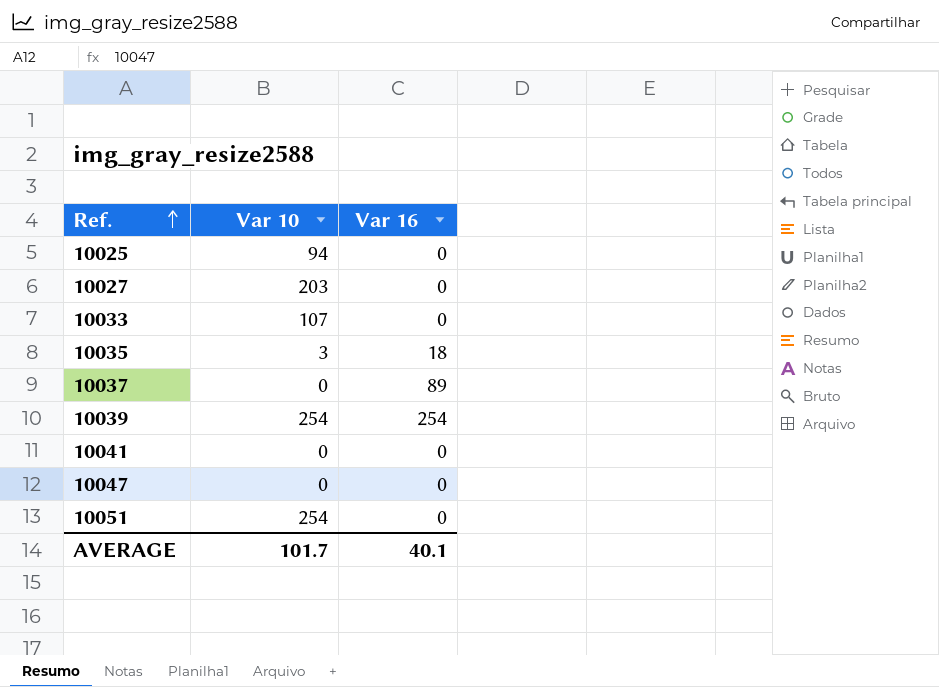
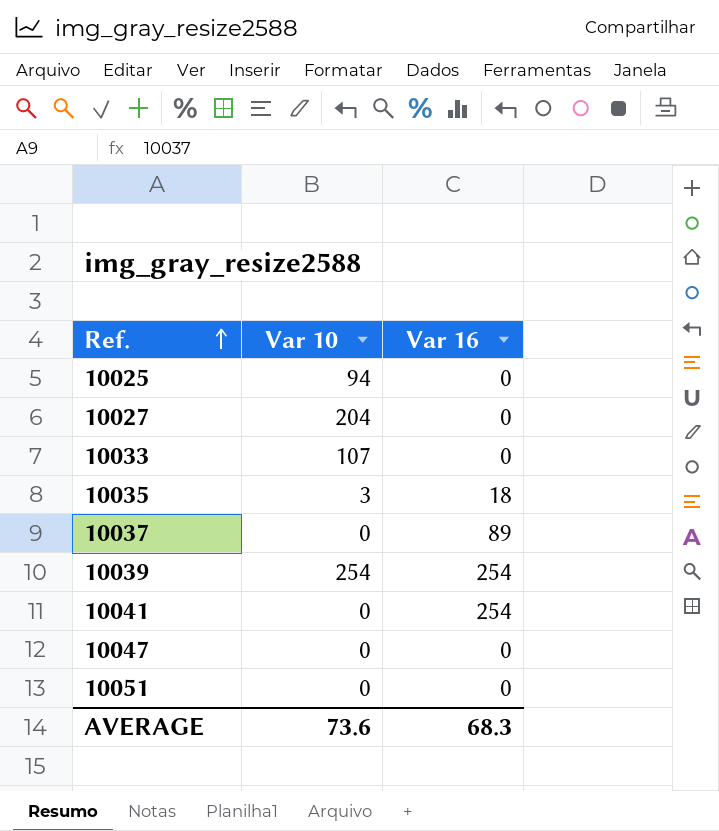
10027 | Var 10: 203 -> 204
10041 | Var 16: 0 -> 254
10051 | Var 10: 254 -> 0
AVERAGE | Var 10: 101.7 -> 73.6
AVERAGE | Var 16: 40.1 -> 68.3

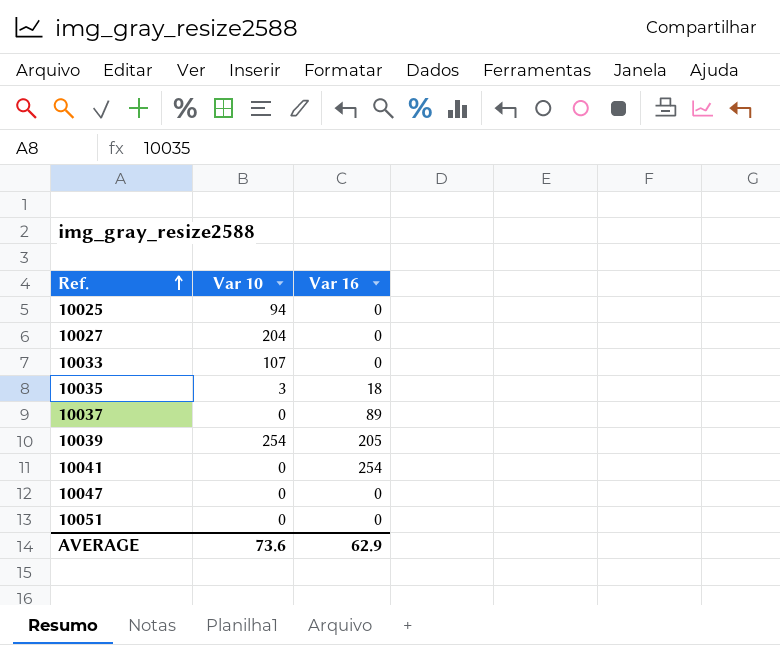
10039 | Var 16: 254 -> 205
AVERAGE | Var 16: 68.3 -> 62.9

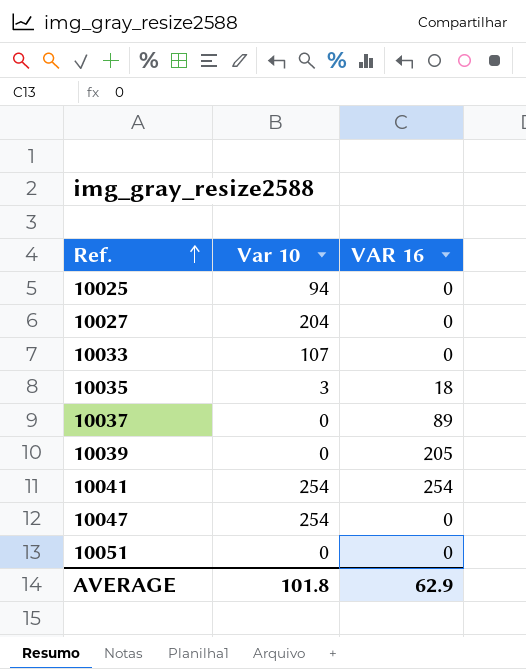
column name: Var 16 -> VAR 16
10039 | Var 10: 254 -> 0
10041 | Var 10: 0 -> 254
10047 | Var 10: 0 -> 254
AVERAGE | Var 10: 73.6 -> 101.8

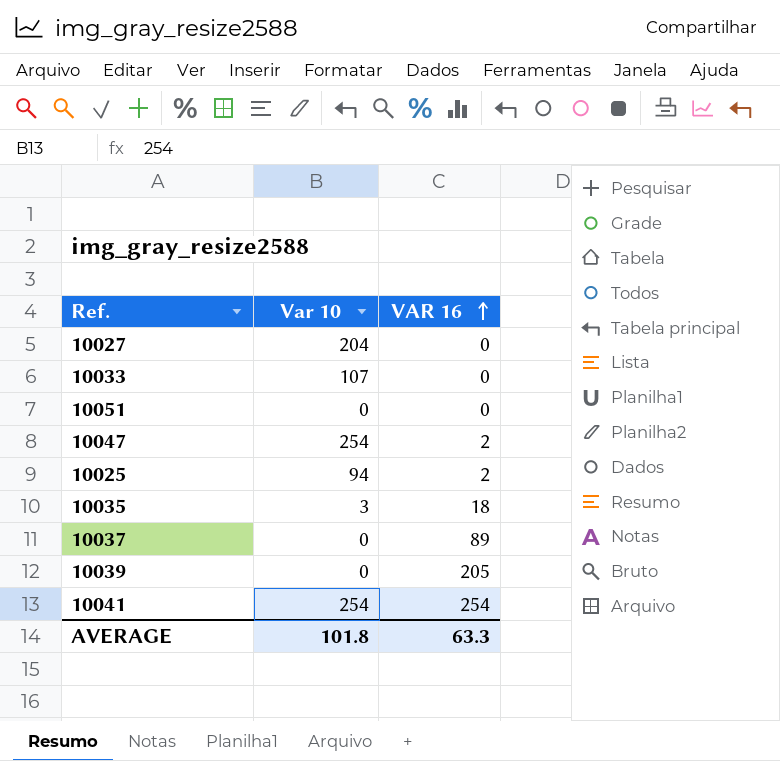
row order: Ref. ascending -> VAR 16 ascending
10047 | VAR 16: 0 -> 2
10025 | VAR 16: 0 -> 2
AVERAGE | VAR 16: 62.9 -> 63.3

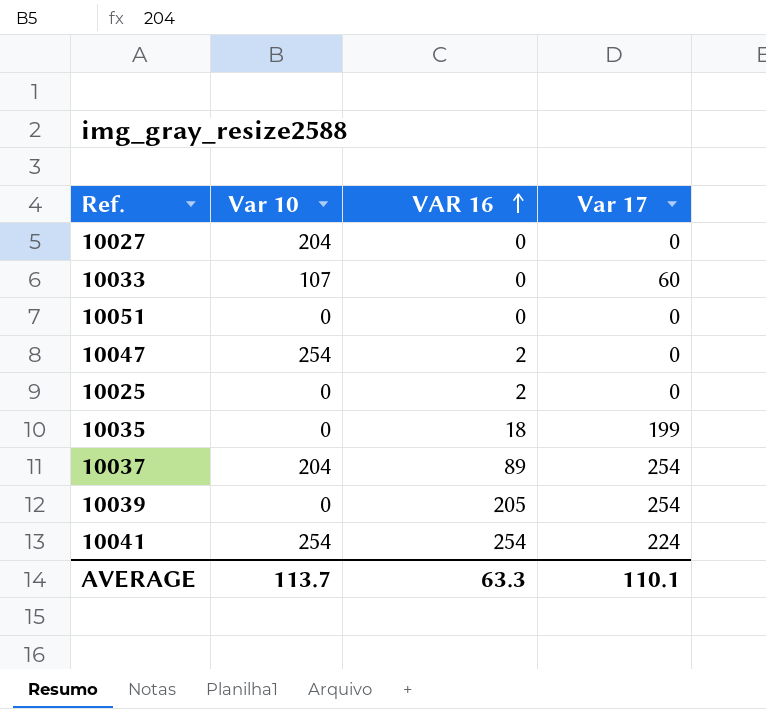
column Var 17 | position: none -> 4
10025 | Var 10: 94 -> 0
10035 | Var 10: 3 -> 0
10037 | Var 10: 0 -> 204
AVERAGE | Var 10: 101.8 -> 113.7

